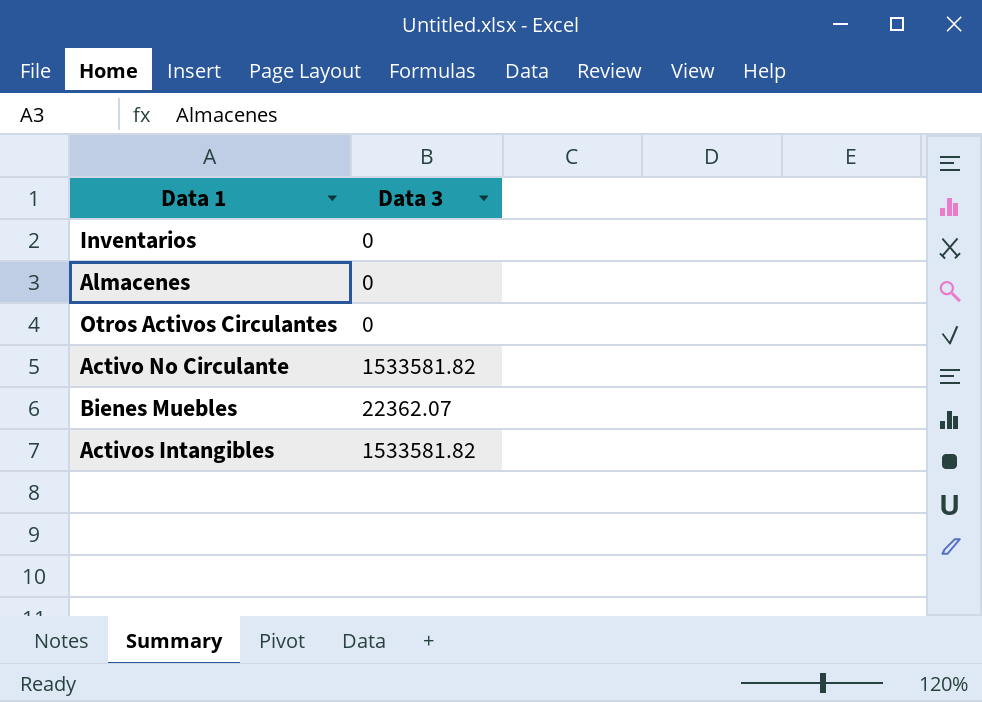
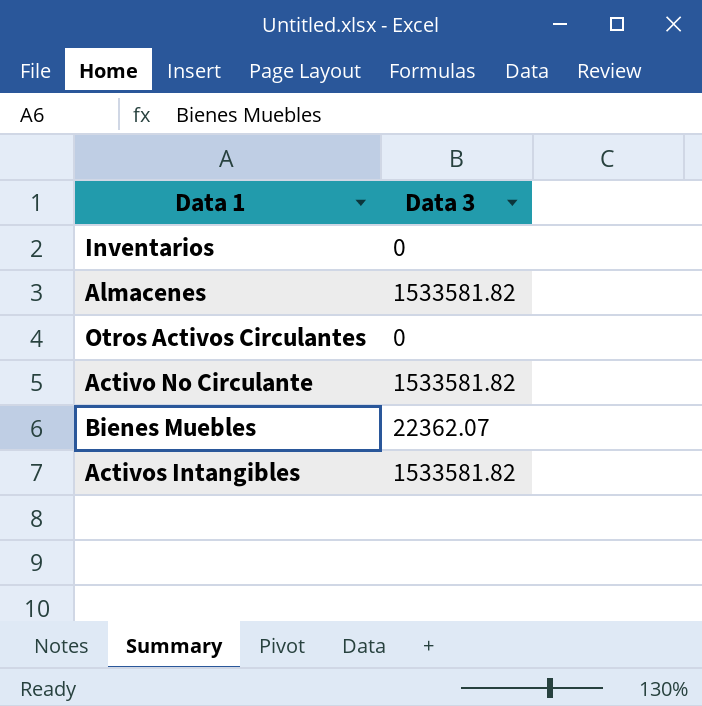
Almacenes | Data 3: 0 -> 1533581.82

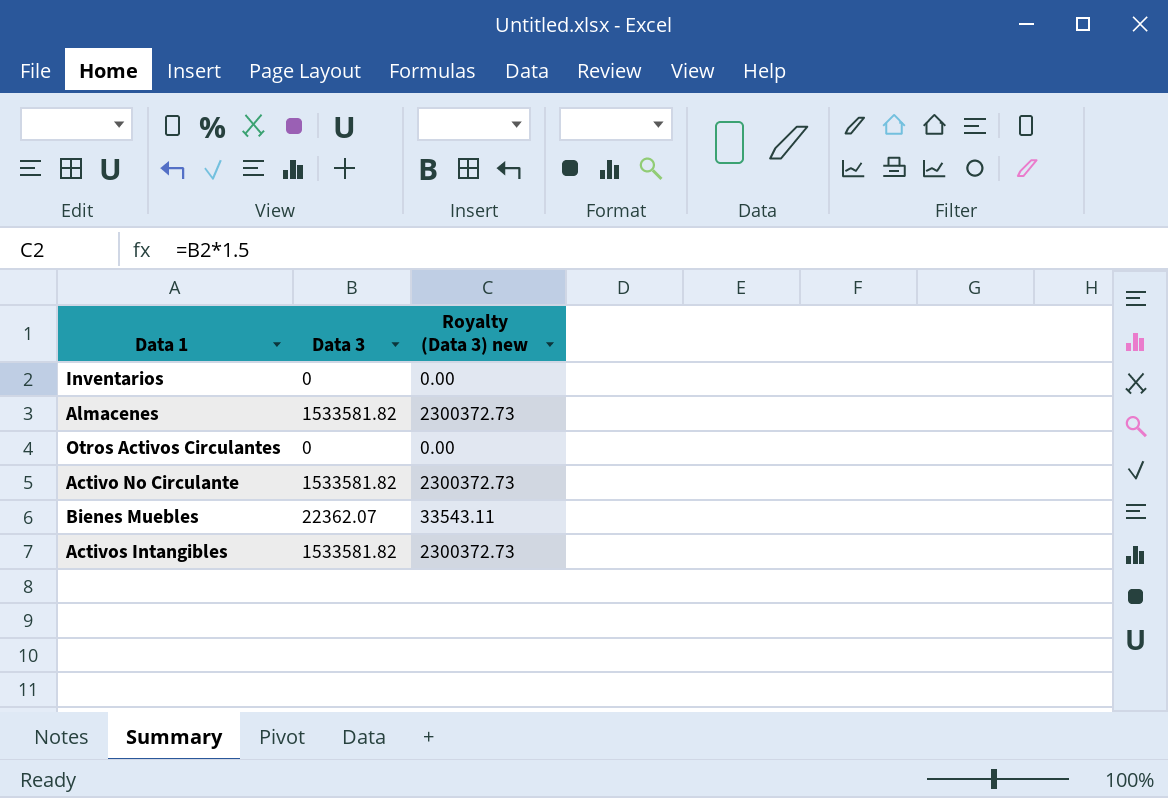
column Royalty (Data 3) new | formula: none -> [Data 3] * 1.5

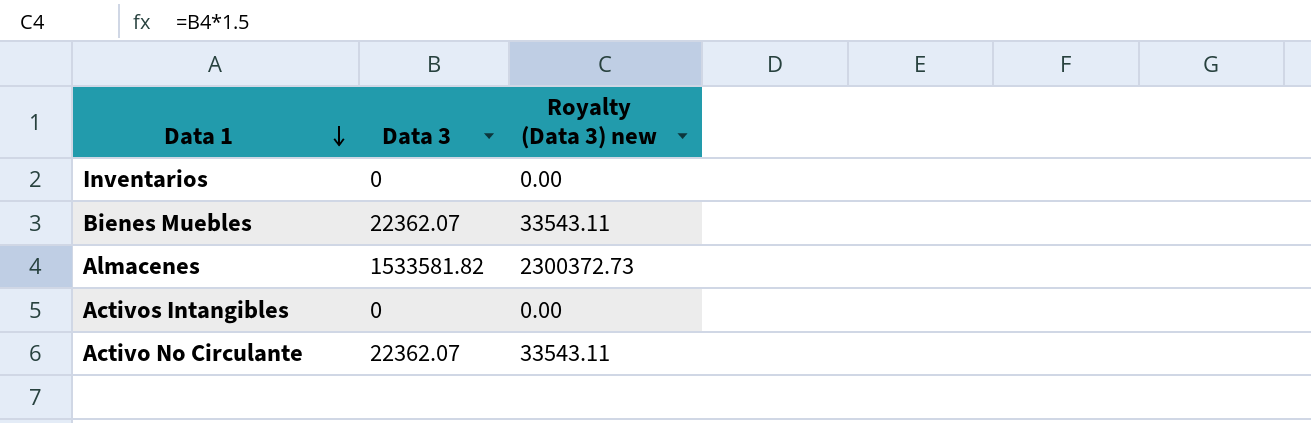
row order: none -> Data 1 descending
row Otros Activos Circulantes: 0 | 0.00 -> none
Activos Intangibles | Data 3: 1533581.82 -> 0
Activos Intangibles | Royalty (Data 3) new: 2300372.73 -> 0.00
Activo No Circulante | Data 3: 1533581.82 -> 22362.07
Activo No Circulante | Royalty (Data 3) new: 2300372.73 -> 33543.11

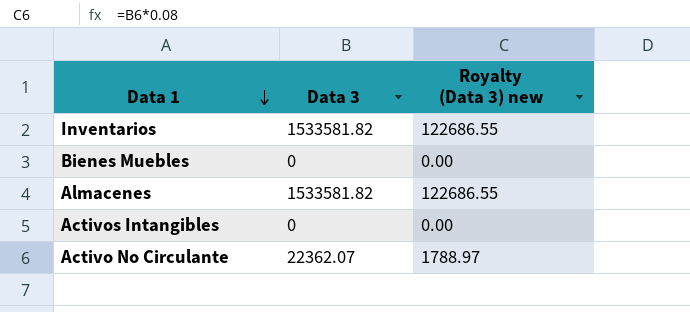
column Royalty (Data 3) new | formula: [Data 3] * 1.5 -> [Data 3] * 0.08
Inventarios | Data 3: 0 -> 1533581.82
Bienes Muebles | Data 3: 22362.07 -> 0

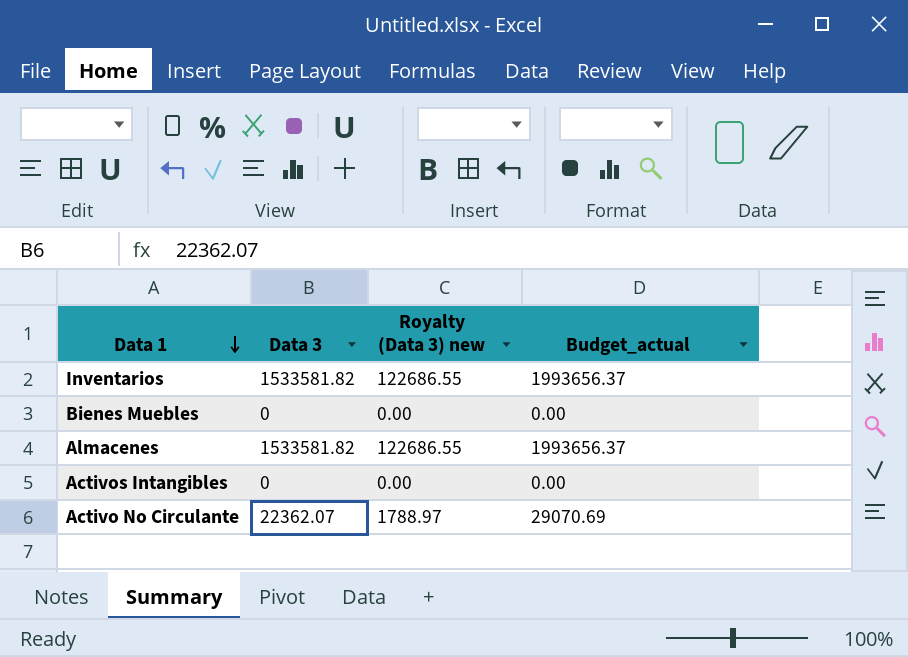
column Budget_actual | formula: none -> [Data 3] * 1.3

